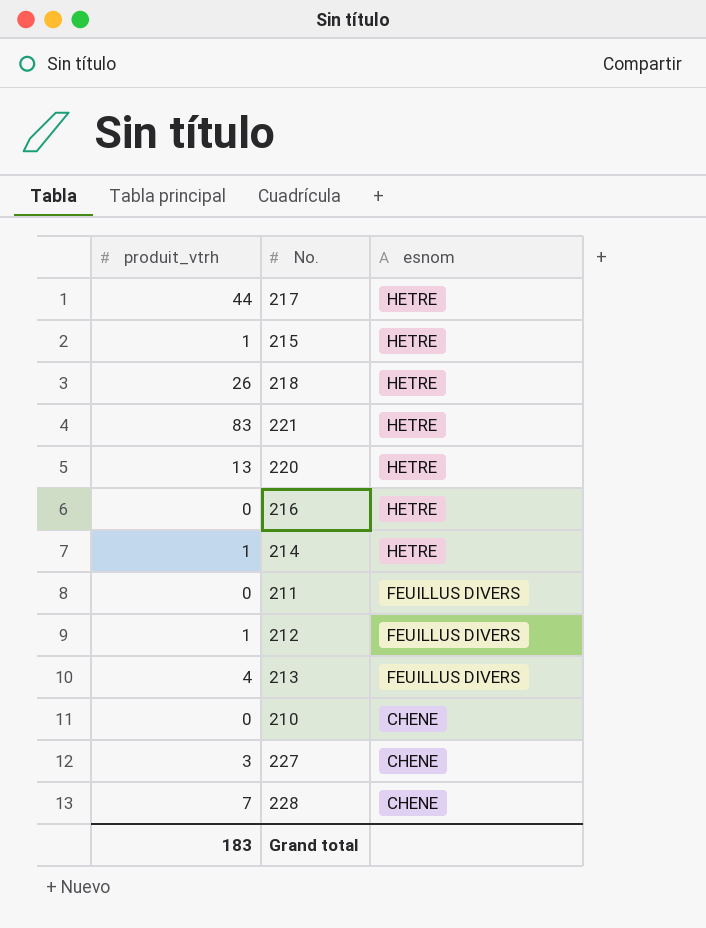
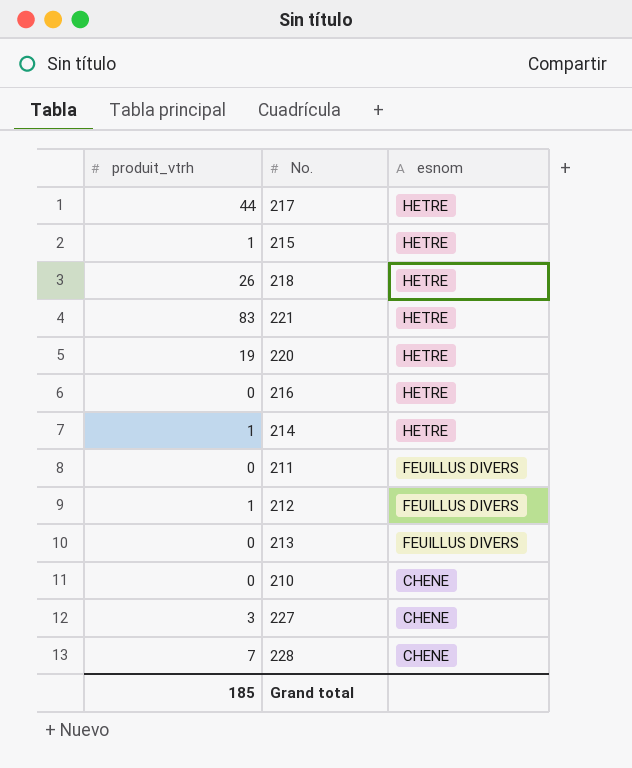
220 | produit_vtrh: 13 -> 19
213 | produit_vtrh: 4 -> 0
Grand total | produit_vtrh: 183 -> 185

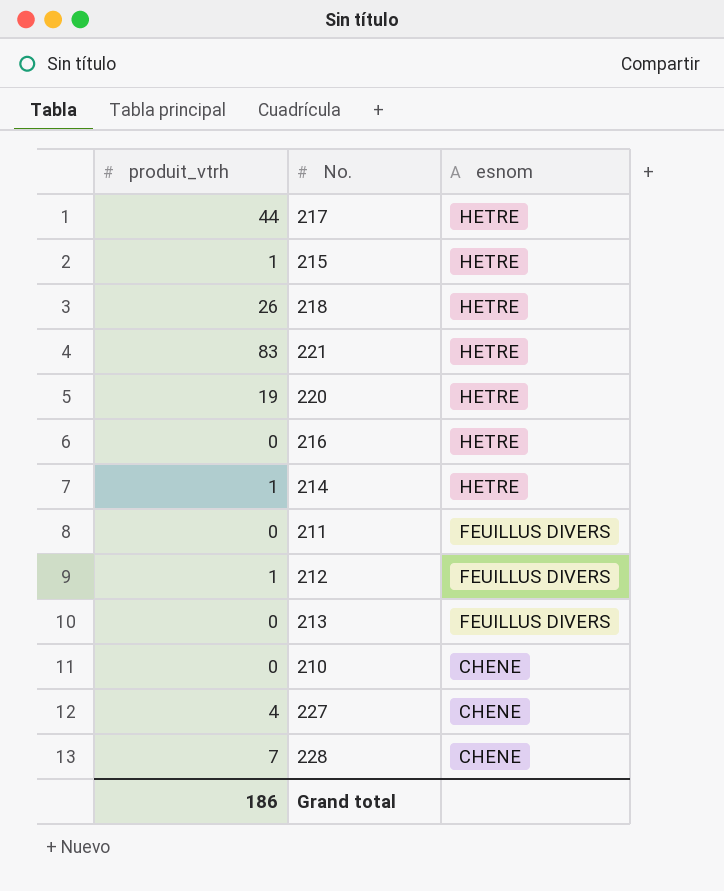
227 | produit_vtrh: 3 -> 4
Grand total | produit_vtrh: 185 -> 186

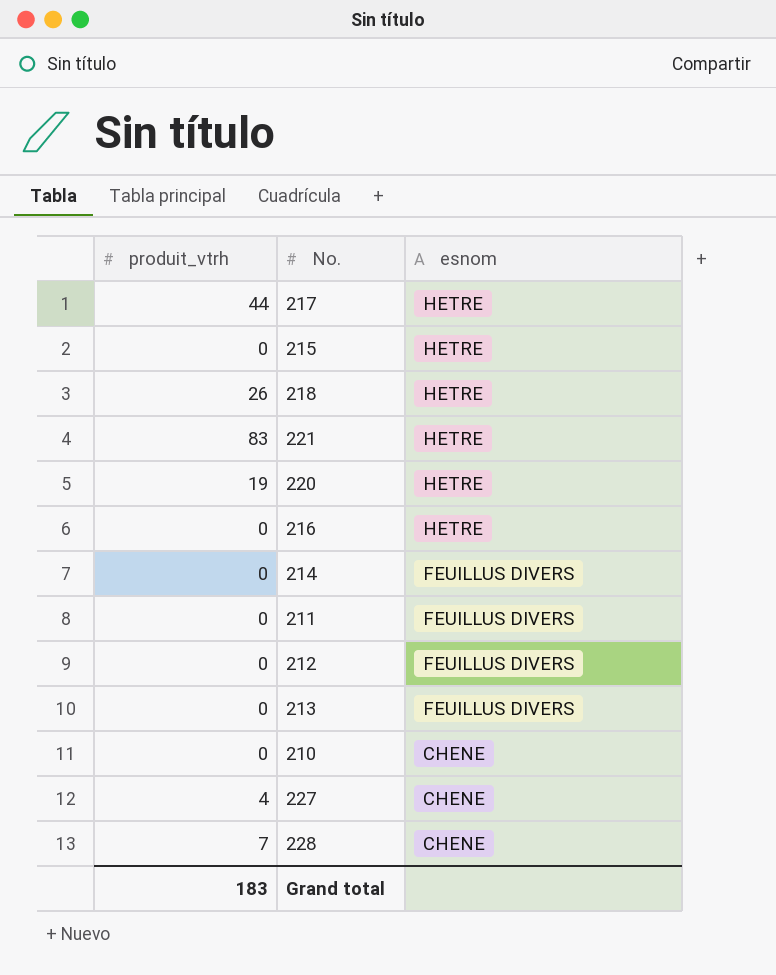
215 | produit_vtrh: 1 -> 0
214 | produit_vtrh: 1 -> 0
214 | esnom: HETRE -> FEUILLUS DIVERS
212 | produit_vtrh: 1 -> 0
Grand total | produit_vtrh: 186 -> 183

